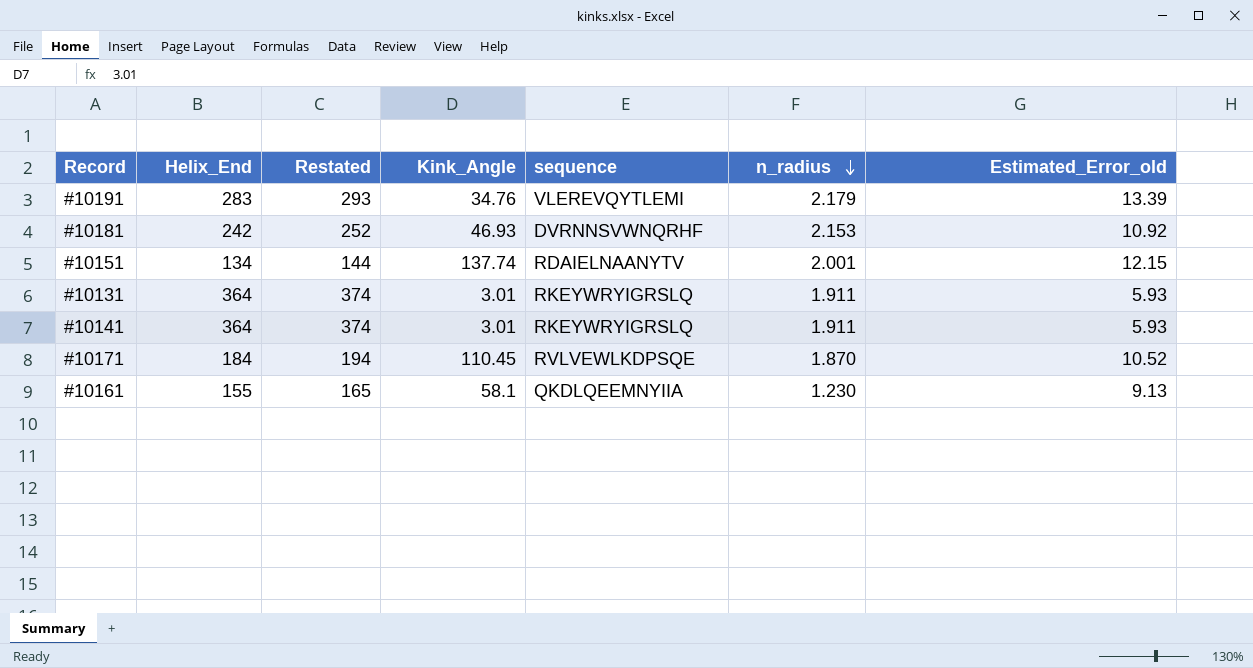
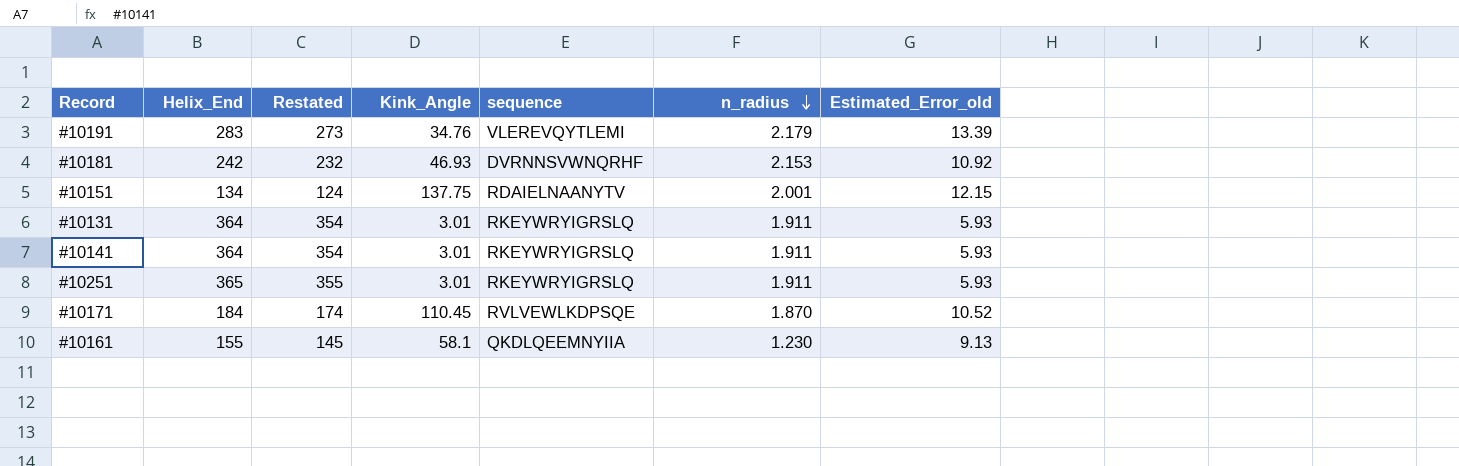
column Restated | formula: [Helix_End] + 10 -> [Helix_End] - 10
#10151 | Kink_Angle: 137.74 -> 137.75
row #10251: none -> 365 | 355 | 3.01 | RKEYWRYIGRSLQ | 1.911 | 5.93

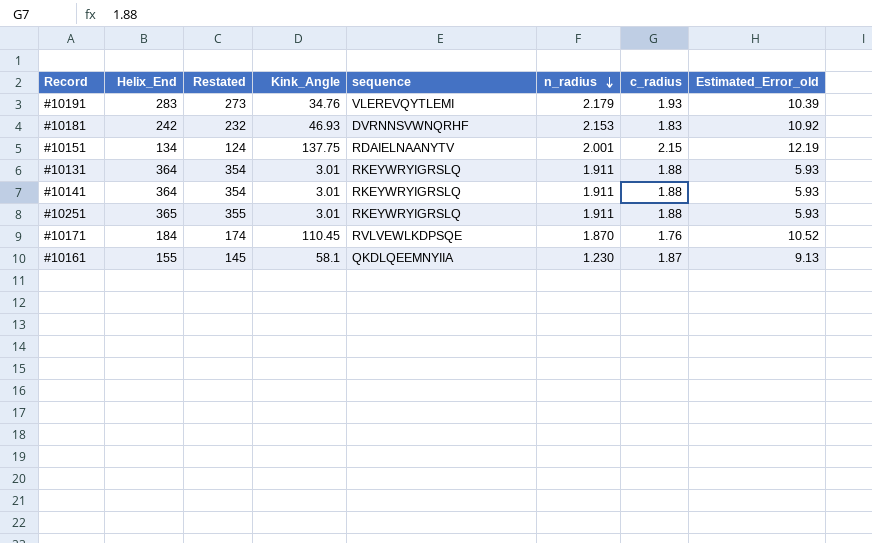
column c_radius | position: none -> 7
#10191 | Estimated_Error_old: 13.39 -> 10.39
#10151 | Estimated_Error_old: 12.15 -> 12.19

